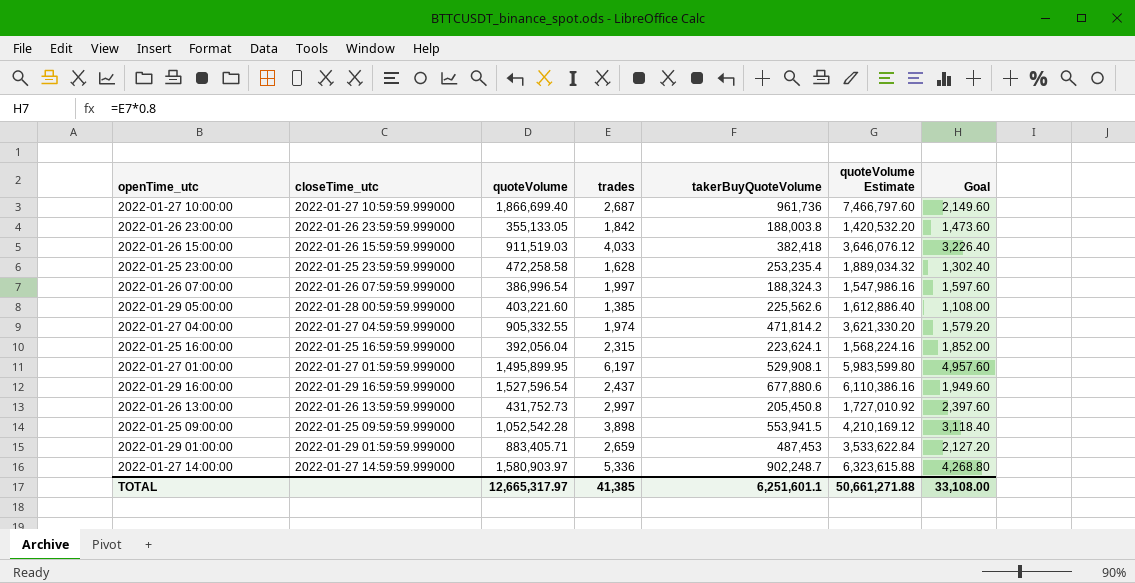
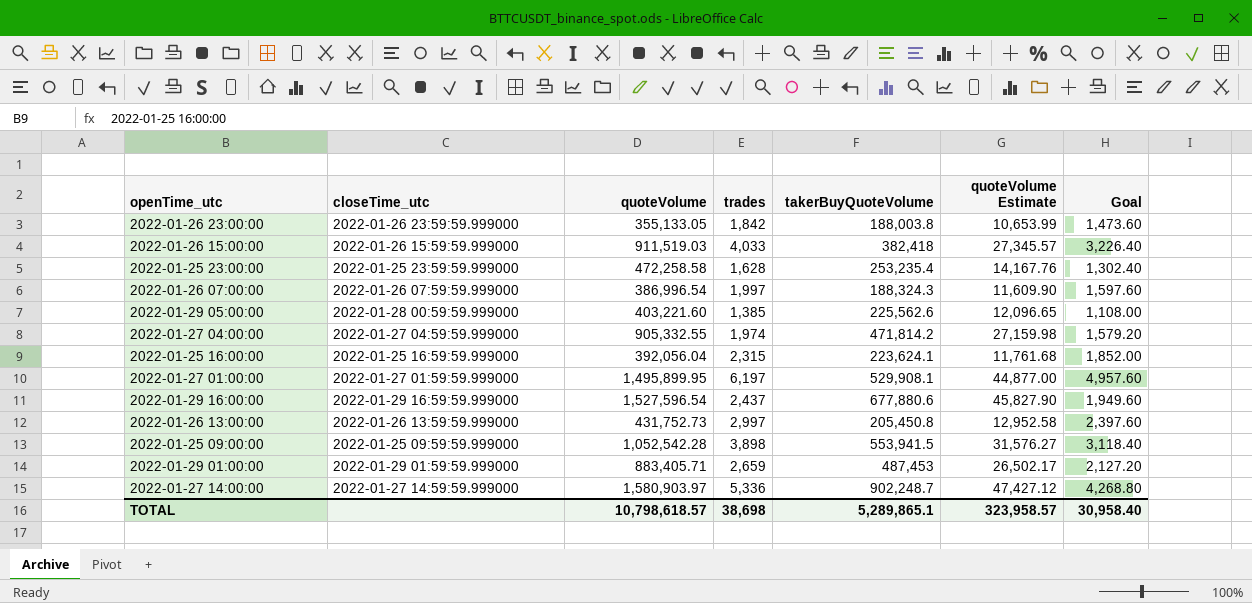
column quoteVolume Estimate | formula: [quoteVolume] * 4 -> [quoteVolume] * 0.03
row 2022-01-27 10:00:00: 2022-01-27 10:59:59.999000 | 1,866,699.40 | 2,687 | 961,736 | 7,466,797.60 | 2,149.60 -> none
TOTAL | quoteVolume: 12,665,317.97 -> 10,798,618.57
TOTAL | trades: 41,385 -> 38,698
TOTAL | takerBuyQuoteVolume: 6,251,601.1 -> 5,289,865.1
TOTAL | quoteVolume Estimate: 50,661,271.88 -> 323,958.57
TOTAL | Goal: 33,108.00 -> 30,958.40

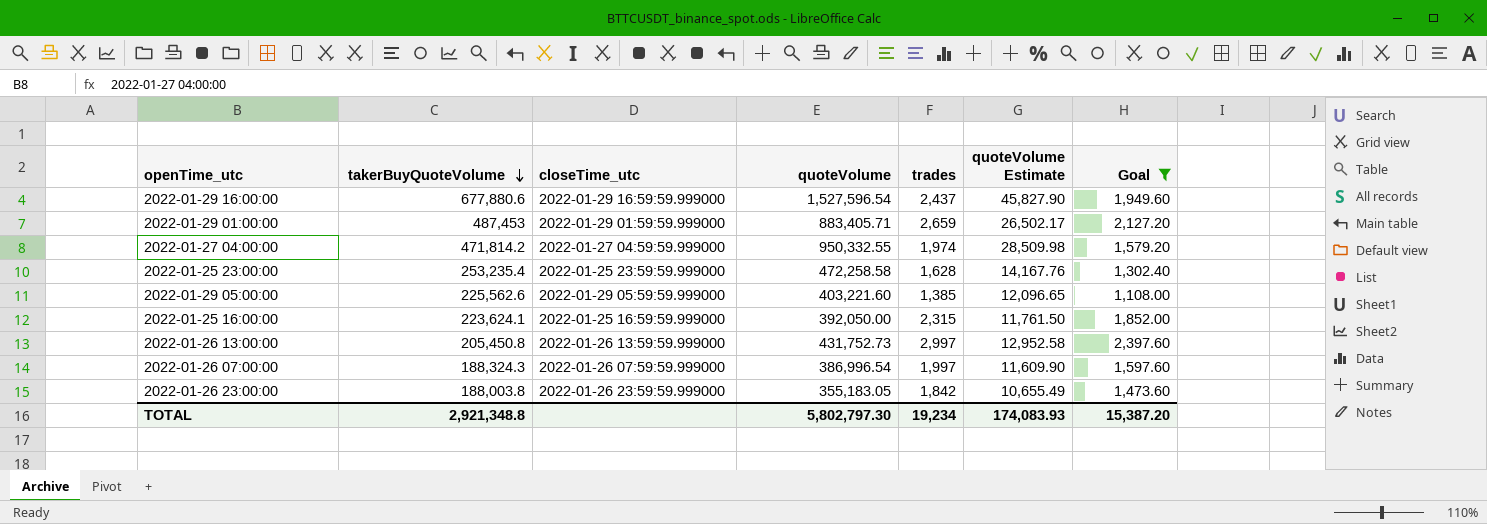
filter: none -> Goal <= 2,397.60
row order: none -> takerBuyQuoteVolume descending
column takerBuyQuoteVolume | position: 5 -> 2
2022-01-27 04:00:00 | quoteVolume: 905,332.55 -> 950,332.55
2022-01-27 04:00:00 | quoteVolume Estimate: 27,159.98 -> 28,509.98
2022-01-29 05:00:00 | closeTime_utc: 2022-01-28 00:59:59.999000 -> 2022-01-29 05:59:59.999000
2022-01-25 16:00:00 | quoteVolume: 392,056.04 -> 392,050.00
2022-01-25 16:00:00 | quoteVolume Estimate: 11,761.68 -> 11,761.50
2022-01-26 23:00:00 | quoteVolume: 355,133.05 -> 355,183.05
2022-01-26 23:00:00 | quoteVolume Estimate: 10,653.99 -> 10,655.49
TOTAL | takerBuyQuoteVolume: 5,289,865.1 -> 2,921,348.8
TOTAL | quoteVolume: 10,798,618.57 -> 5,802,797.30
TOTAL | trades: 38,698 -> 19,234
TOTAL | quoteVolume Estimate: 323,958.57 -> 174,083.93
TOTAL | Goal: 30,958.40 -> 15,387.20

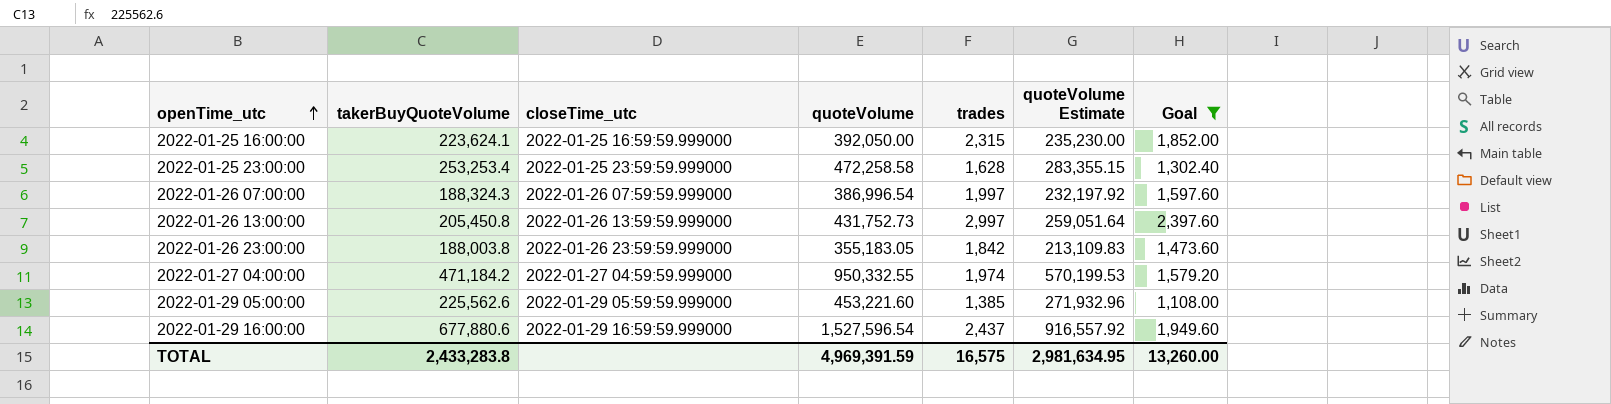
row order: takerBuyQuoteVolume descending -> openTime_utc ascending
column quoteVolume Estimate | formula: [quoteVolume] * 0.03 -> [quoteVolume] * 0.6
row 2022-01-29 01:00:00: 487,453 | 2022-01-29 01:59:59.999000 | 883,405.71 | 2,659 | 26,502.17 | 2,127.20 -> none
2022-01-25 23:00:00 | takerBuyQuoteVolume: 253,235.4 -> 253,253.4
2022-01-27 04:00:00 | takerBuyQuoteVolume: 471,814.2 -> 471,184.2
2022-01-29 05:00:00 | quoteVolume: 403,221.60 -> 453,221.60
TOTAL | takerBuyQuoteVolume: 2,921,348.8 -> 2,433,283.8
TOTAL | quoteVolume: 5,802,797.30 -> 4,969,391.59
TOTAL | trades: 19,234 -> 16,575
TOTAL | quoteVolume Estimate: 174,083.93 -> 2,981,634.95
TOTAL | Goal: 15,387.20 -> 13,260.00

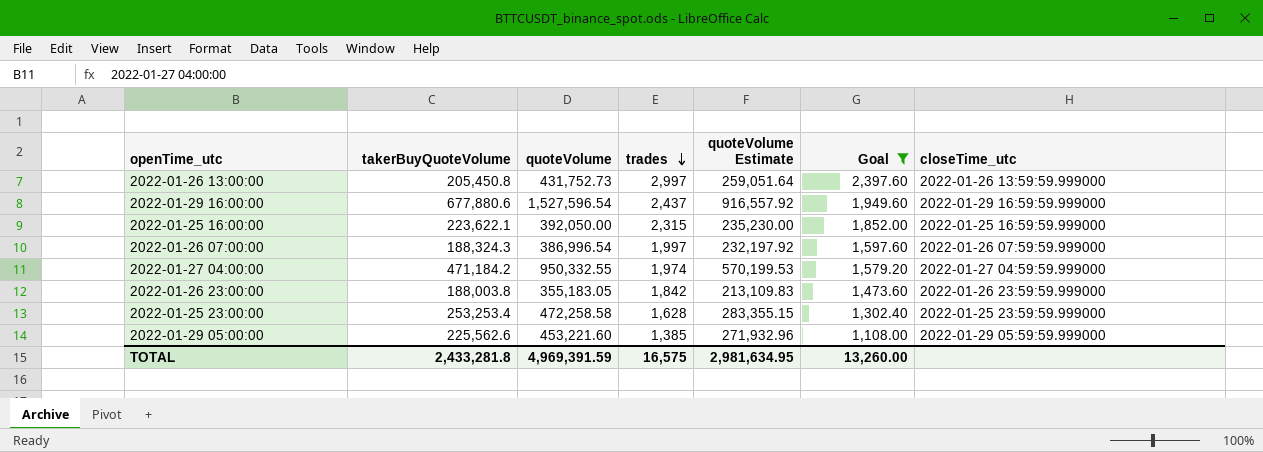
row order: openTime_utc ascending -> trades descending
column closeTime_utc | position: 3 -> 7
2022-01-25 16:00:00 | takerBuyQuoteVolume: 223,624.1 -> 223,622.1
TOTAL | takerBuyQuoteVolume: 2,433,283.8 -> 2,433,281.8

